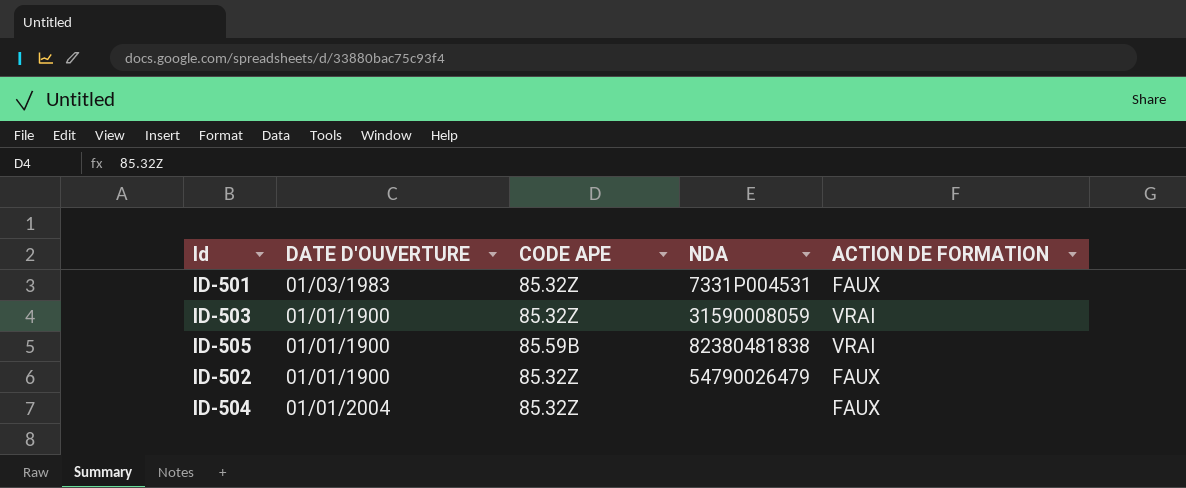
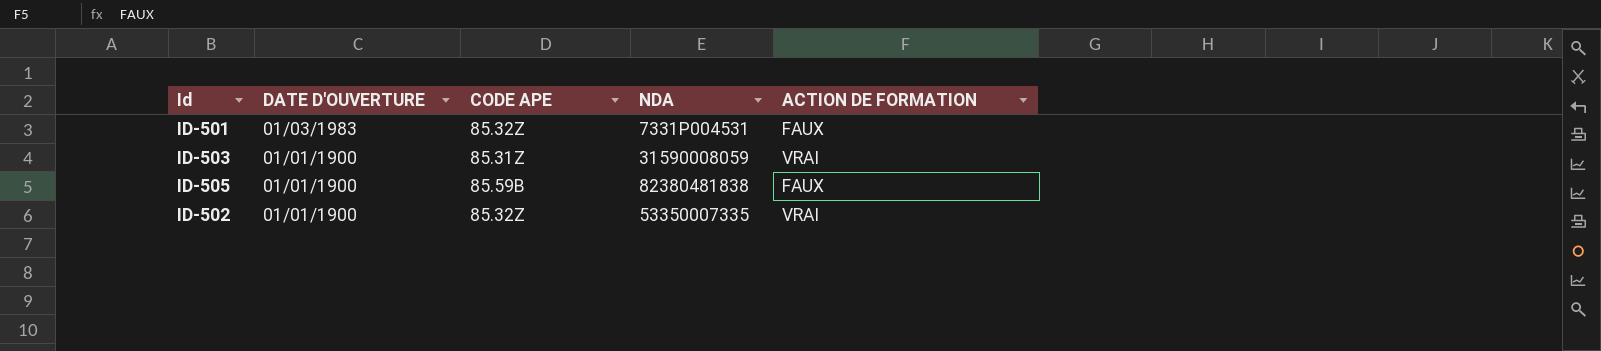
row ID-504: 01/01/2004 | 85.32Z | none | FAUX -> none
ID-503 | CODE APE: 85.32Z -> 85.31Z
ID-505 | ACTION DE FORMATION: VRAI -> FAUX
ID-502 | NDA: 54790026479 -> 53350007335
ID-502 | ACTION DE FORMATION: FAUX -> VRAI

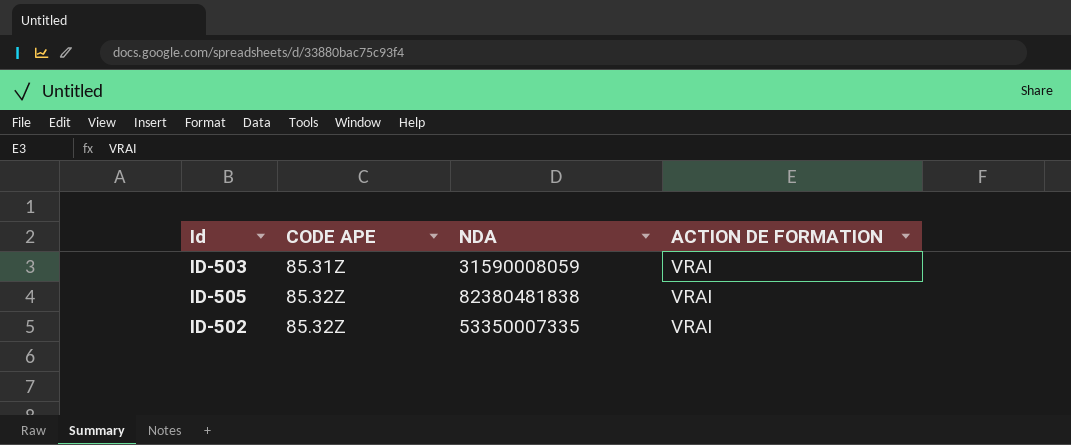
column DATE D'OUVERTURE | position: 2 -> none
row ID-501: 01/03/1983 | 85.32Z | 7331P004531 | FAUX -> none
ID-505 | CODE APE: 85.59B -> 85.32Z
ID-505 | ACTION DE FORMATION: FAUX -> VRAI

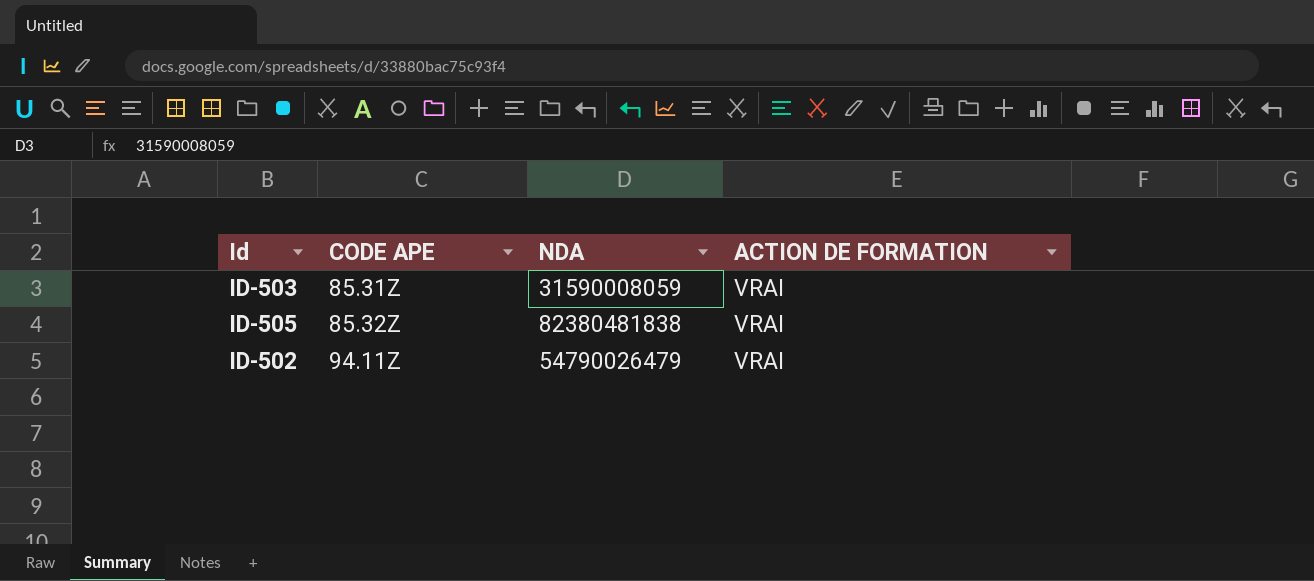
ID-502 | CODE APE: 85.32Z -> 94.11Z
ID-502 | NDA: 53350007335 -> 54790026479

